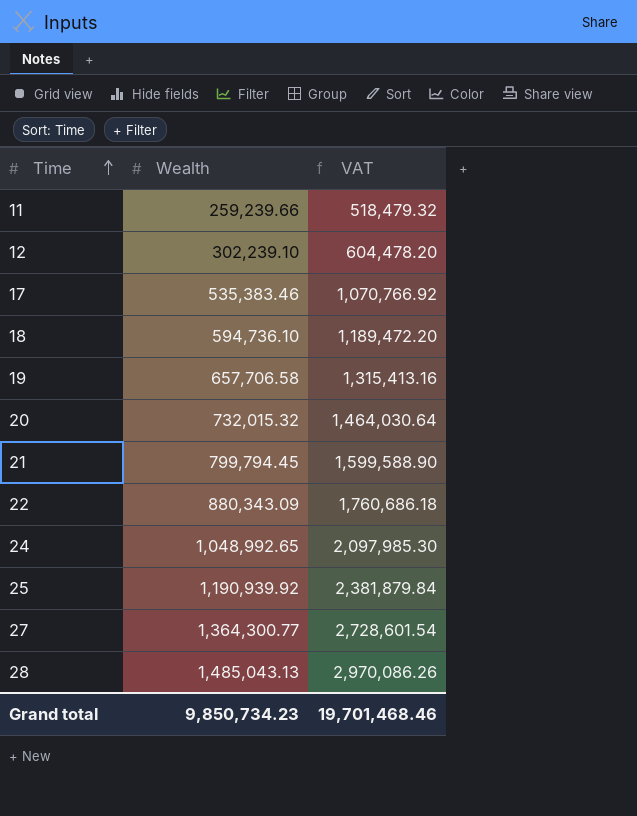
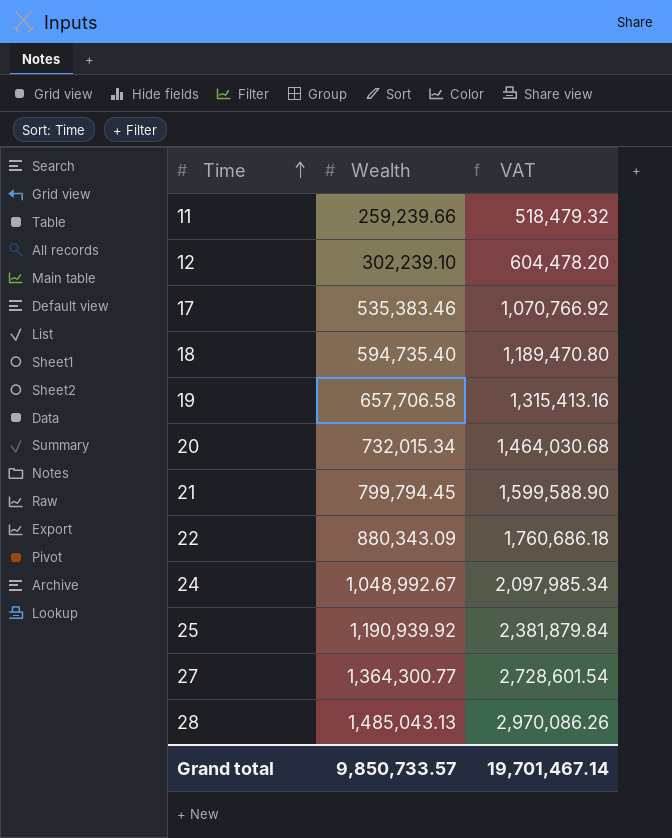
18 | Wealth: 594,736.10 -> 594,735.40
18 | VAT: 1,189,472.20 -> 1,189,470.80
20 | Wealth: 732,015.32 -> 732,015.34
20 | VAT: 1,464,030.64 -> 1,464,030.68
24 | Wealth: 1,048,992.65 -> 1,048,992.67
24 | VAT: 2,097,985.30 -> 2,097,985.34
Grand total | Wealth: 9,850,734.23 -> 9,850,733.57
Grand total | VAT: 19,701,468.46 -> 19,701,467.14

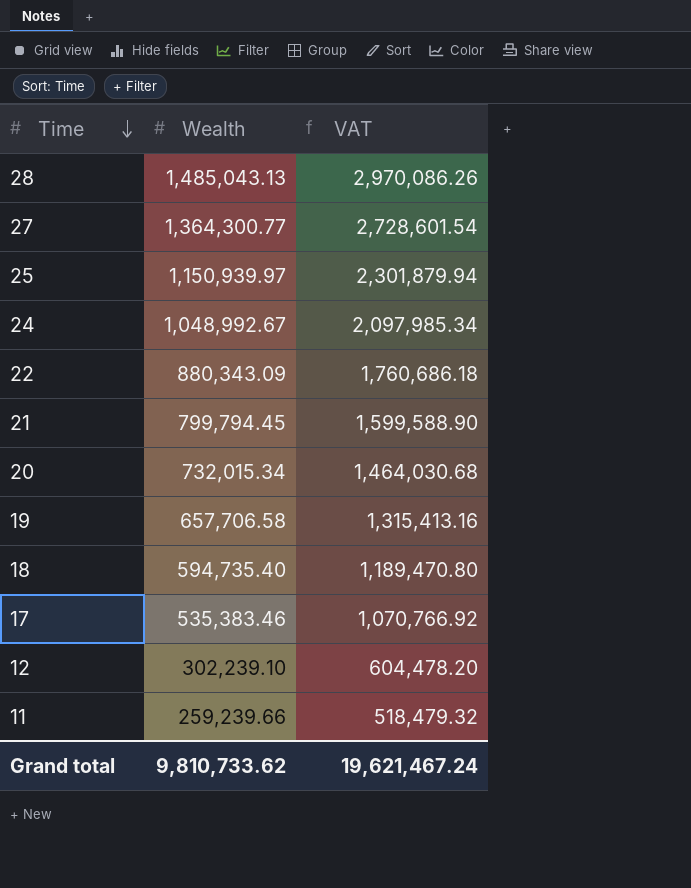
row order: Time ascending -> Time descending
25 | Wealth: 1,190,939.92 -> 1,150,939.97
25 | VAT: 2,381,879.84 -> 2,301,879.94
Grand total | Wealth: 9,850,733.57 -> 9,810,733.62
Grand total | VAT: 19,701,467.14 -> 19,621,467.24

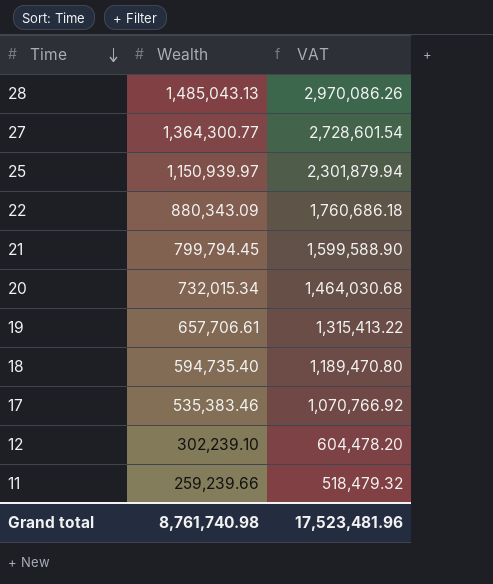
row 24: 1,048,992.67 | 2,097,985.34 -> none
19 | Wealth: 657,706.58 -> 657,706.61
19 | VAT: 1,315,413.16 -> 1,315,413.22
Grand total | Wealth: 9,810,733.62 -> 8,761,740.98
Grand total | VAT: 19,621,467.24 -> 17,523,481.96

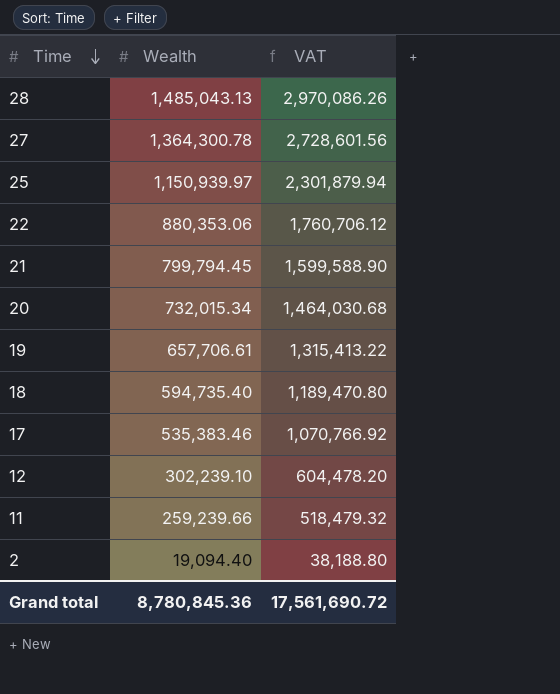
27 | Wealth: 1,364,300.77 -> 1,364,300.78
27 | VAT: 2,728,601.54 -> 2,728,601.56
22 | Wealth: 880,343.09 -> 880,353.06
22 | VAT: 1,760,686.18 -> 1,760,706.12
row 2: none -> 19,094.40 | 38,188.80
Grand total | Wealth: 8,761,740.98 -> 8,780,845.36
Grand total | VAT: 17,523,481.96 -> 17,561,690.72

